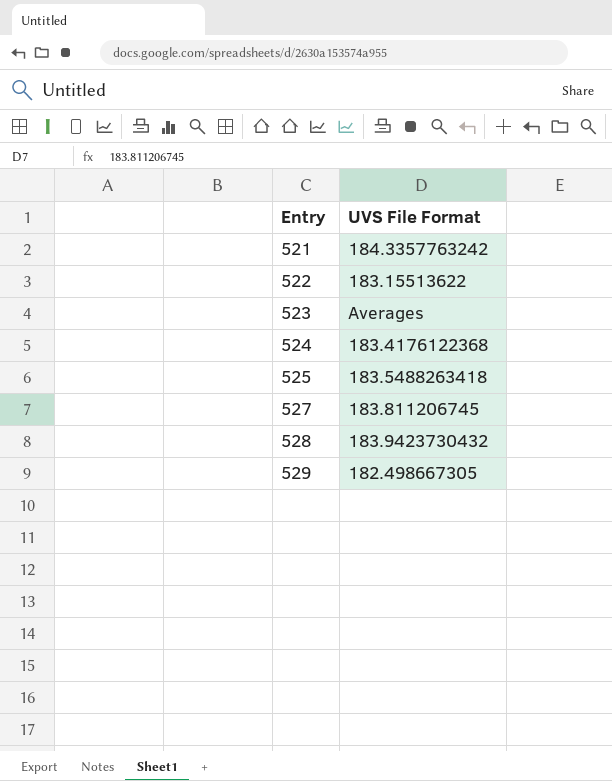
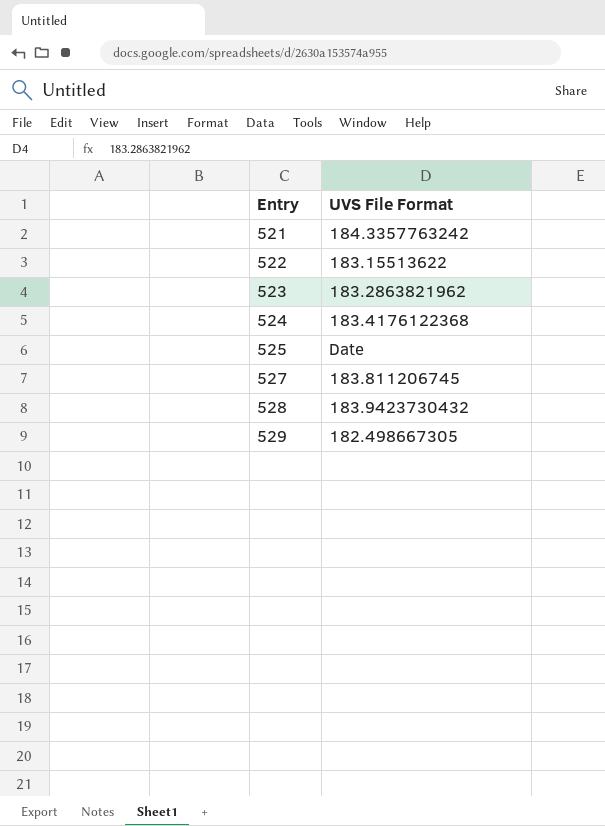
523 | UVS File Format: Averages -> 183.2863821962
525 | UVS File Format: 183.5488263418 -> Date

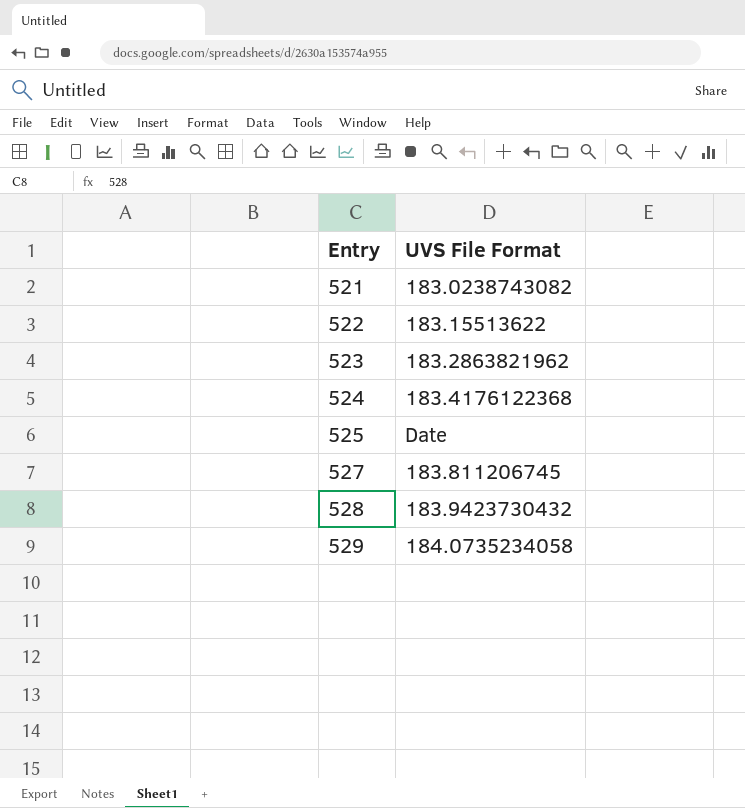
521 | UVS File Format: 184.3357763242 -> 183.0238743082
529 | UVS File Format: 182.498667305 -> 184.0735234058

